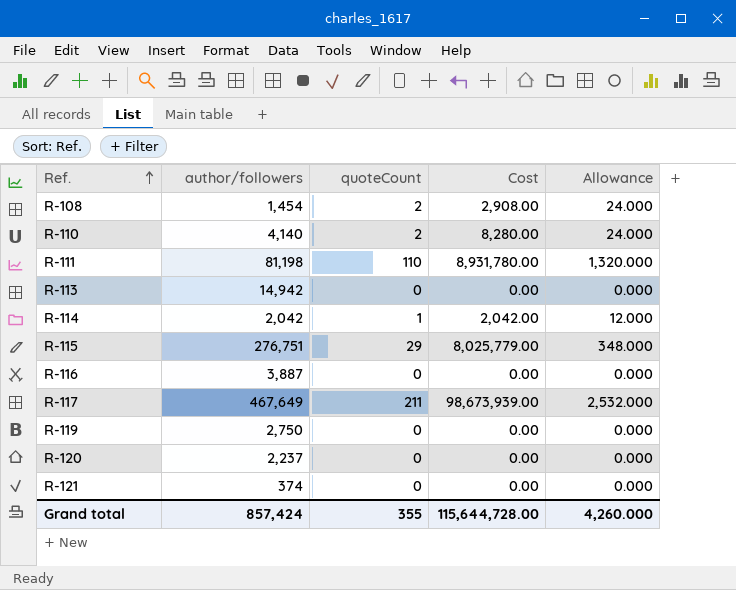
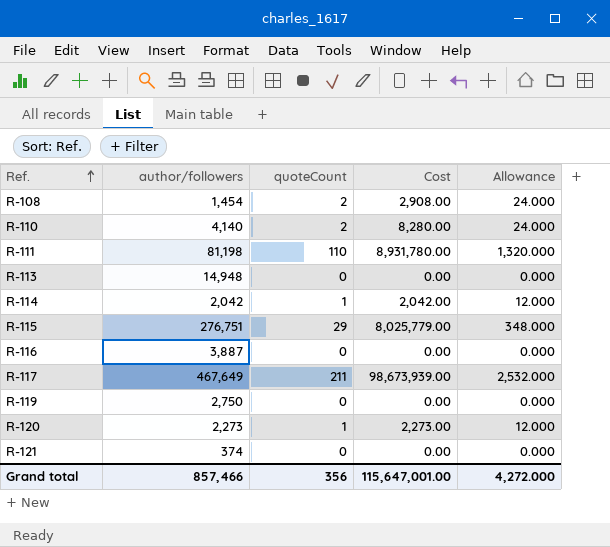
R-113 | author/followers: 14,942 -> 14,948
R-120 | author/followers: 2,237 -> 2,273
R-120 | quoteCount: 0 -> 1
R-120 | Cost: 0.00 -> 2,273.00
R-120 | Allowance: 0.000 -> 12.000
Grand total | author/followers: 857,424 -> 857,466
Grand total | quoteCount: 355 -> 356
Grand total | Cost: 115,644,728.00 -> 115,647,001.00
Grand total | Allowance: 4,260.000 -> 4,272.000

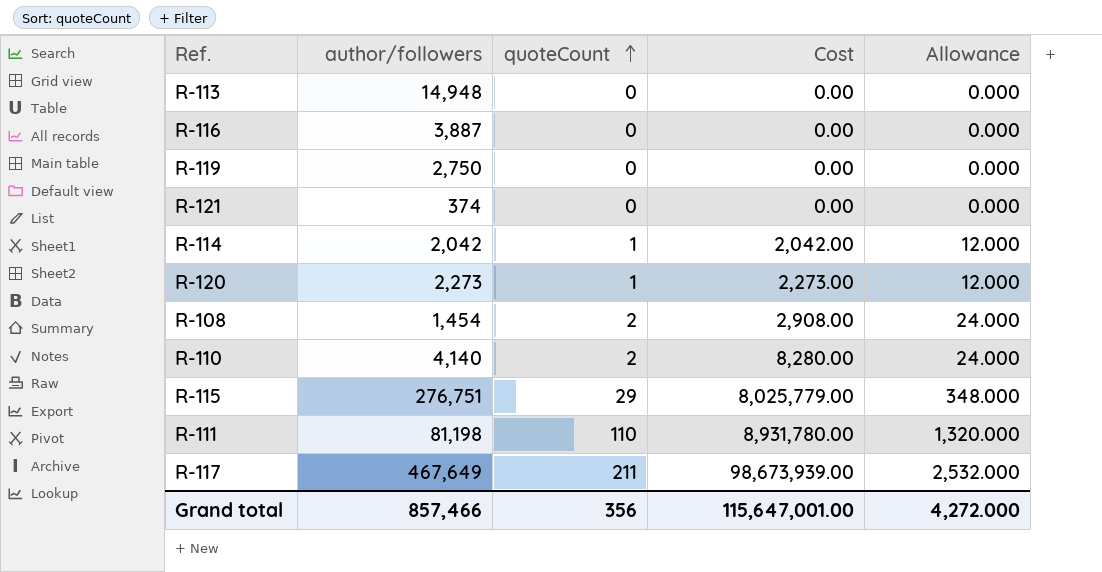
row order: Ref. ascending -> quoteCount ascending

